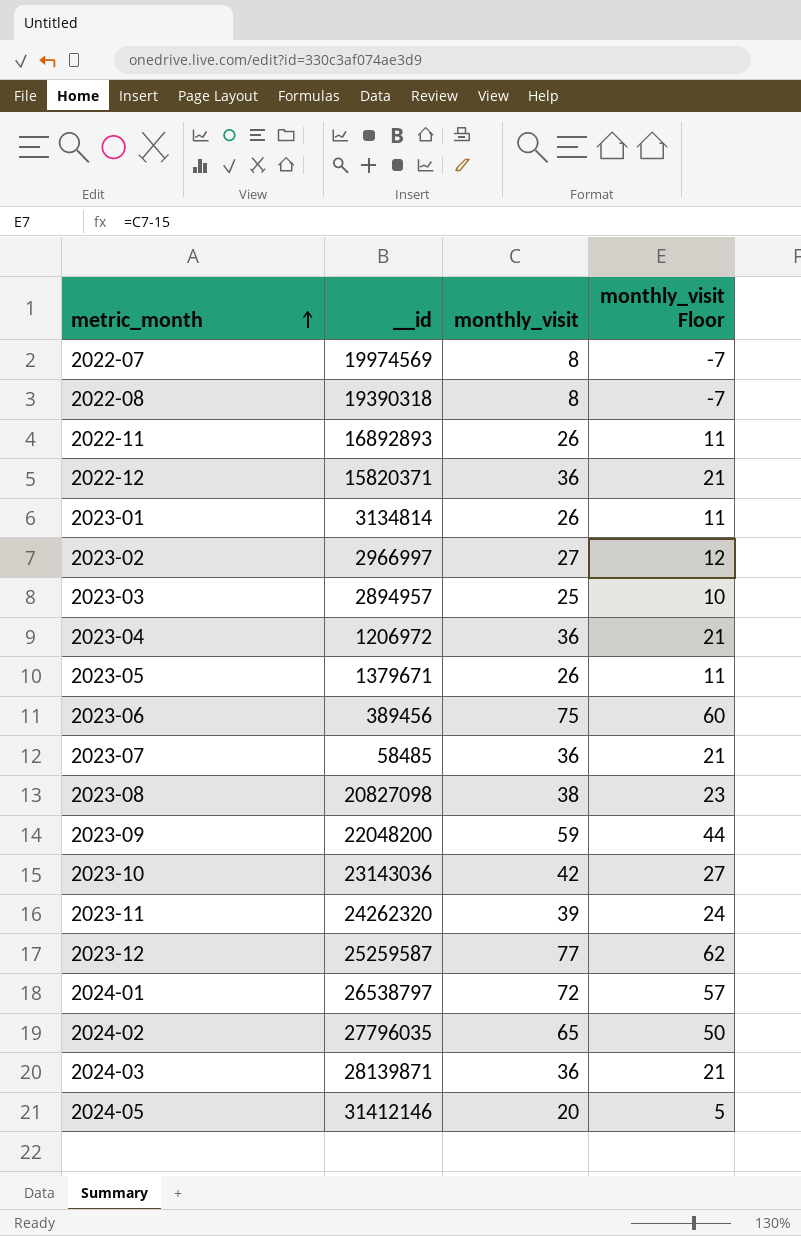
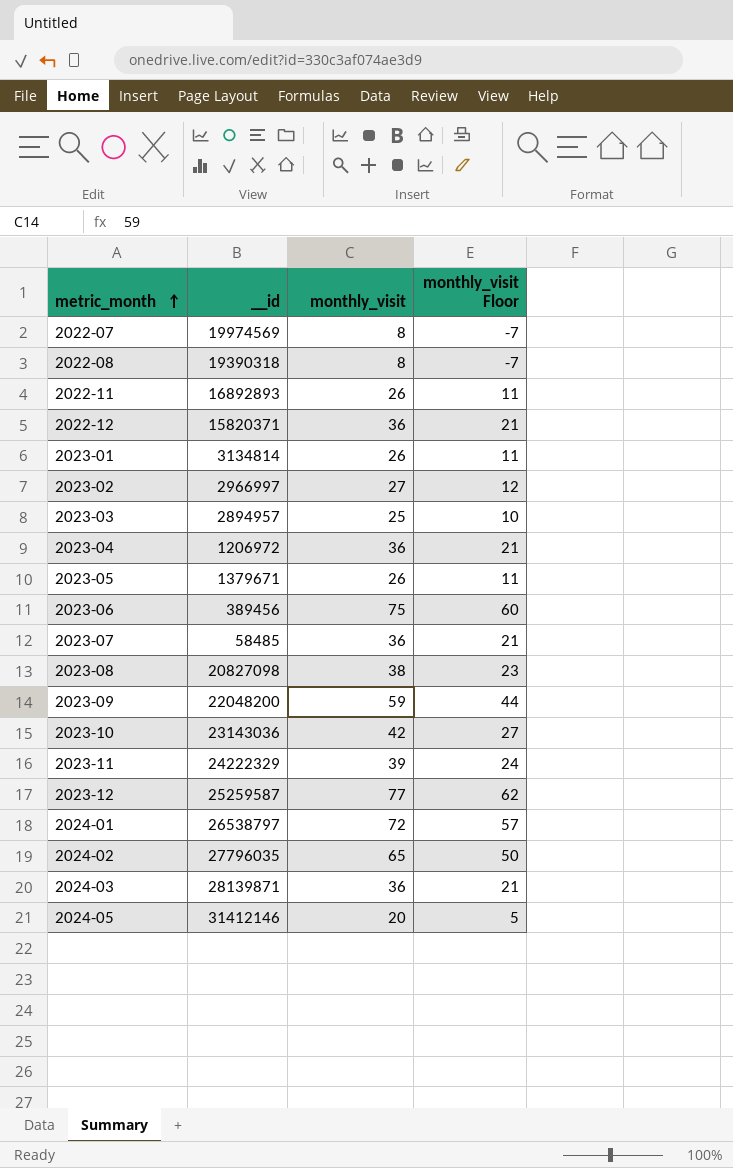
2023-11 | __id: 24262320 -> 24222329

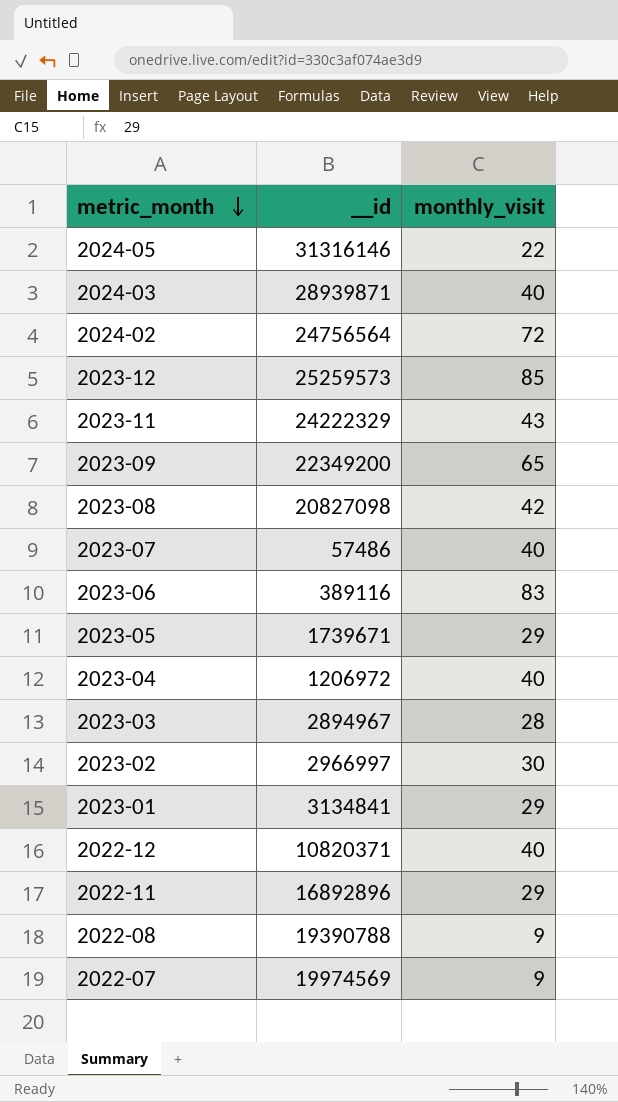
row order: metric_month ascending -> metric_month descending
column monthly_visit Floor | formula: [monthly_visit] - 15 -> none
row 2023-10: 23143036 | 42 | 27 -> none
row 2024-01: 26538797 | 72 | 57 -> none
2024-05 | __id: 31412146 -> 31316146
2024-05 | monthly_visit: 20 -> 22
2024-03 | __id: 28139871 -> 28939871
2024-03 | monthly_visit: 36 -> 40
2024-02 | __id: 27796035 -> 24756564
2024-02 | monthly_visit: 65 -> 72
2023-12 | __id: 25259587 -> 25259573
2023-12 | monthly_visit: 77 -> 85
2023-11 | monthly_visit: 39 -> 43
2023-09 | __id: 22048200 -> 22349200
2023-09 | monthly_visit: 59 -> 65
2023-08 | monthly_visit: 38 -> 42
2023-07 | __id: 58485 -> 57486
2023-07 | monthly_visit: 36 -> 40
2023-06 | __id: 389456 -> 389116
2023-06 | monthly_visit: 75 -> 83
2023-05 | __id: 1379671 -> 1739671
2023-05 | monthly_visit: 26 -> 29
2023-04 | monthly_visit: 36 -> 40
2023-03 | __id: 2894957 -> 2894967
2023-03 | monthly_visit: 25 -> 28
2023-02 | monthly_visit: 27 -> 30
2023-01 | __id: 3134814 -> 3134841
2023-01 | monthly_visit: 26 -> 29
2022-12 | __id: 15820371 -> 10820371
2022-12 | monthly_visit: 36 -> 40
2022-11 | __id: 16892893 -> 16892896
2022-11 | monthly_visit: 26 -> 29
2022-08 | __id: 19390318 -> 19390788
2022-08 | monthly_visit: 8 -> 9
2022-07 | monthly_visit: 8 -> 9

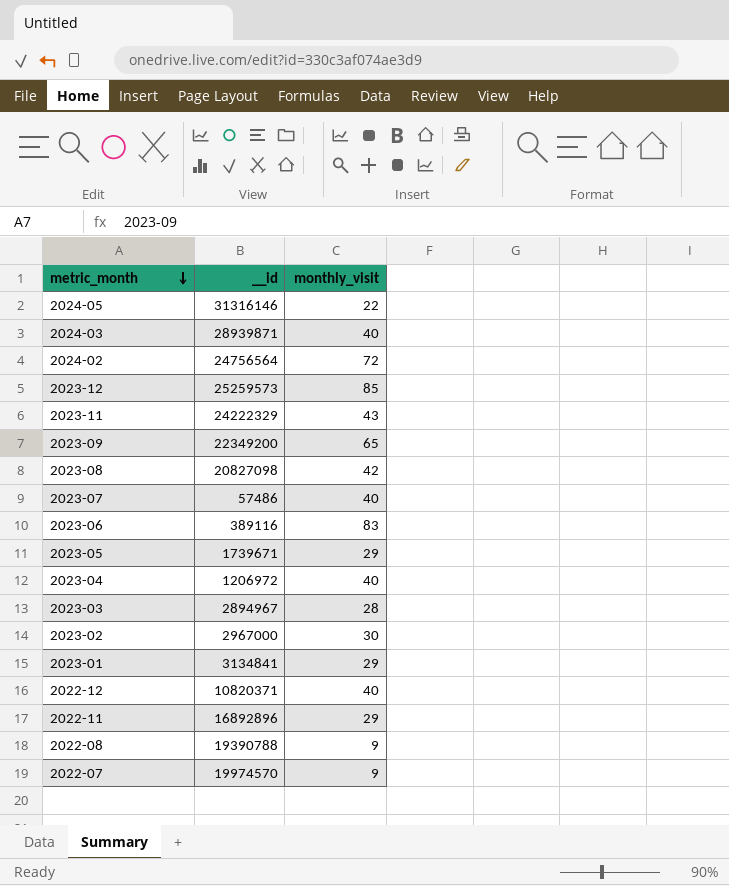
2023-02 | __id: 2966997 -> 2967000
2022-07 | __id: 19974569 -> 19974570

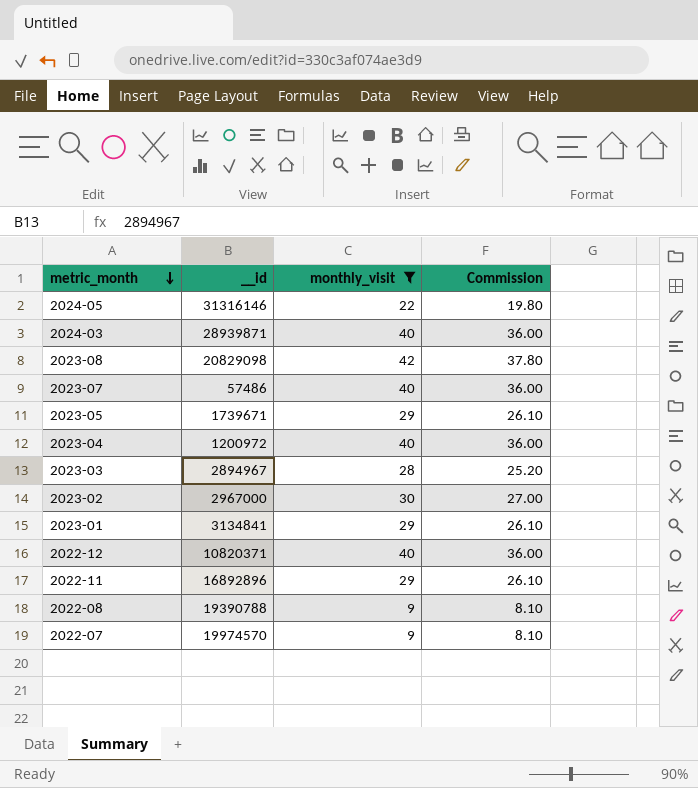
filter: none -> monthly_visit <= 42
column Commission | formula: none -> [monthly_visit] * 0.9
2023-08 | __id: 20827098 -> 20829098
2023-04 | __id: 1206972 -> 1200972

